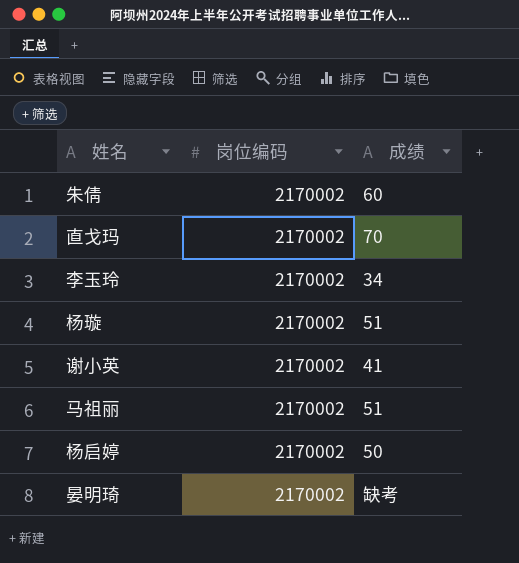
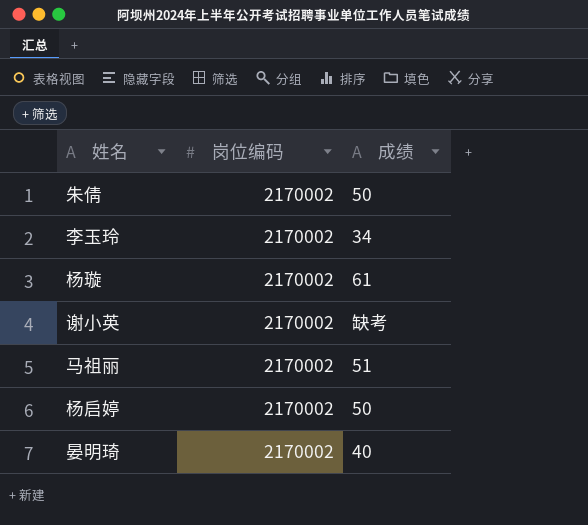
row 直戈玛: 2170002 | 70 -> none
朱倩 | 成绩: 60 -> 50
杨璇 | 成绩: 51 -> 61
谢小英 | 成绩: 41 -> 缺考
晏明琦 | 成绩: 缺考 -> 40

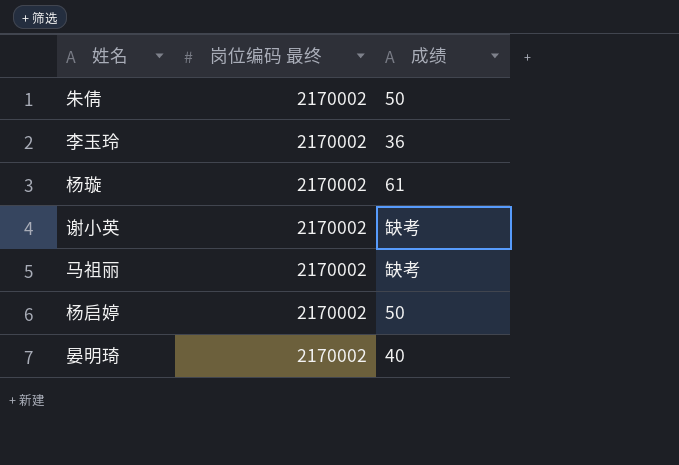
column name: 岗位编码 -> 岗位编码 最终
李玉玲 | 成绩: 34 -> 36
马祖丽 | 成绩: 51 -> 缺考

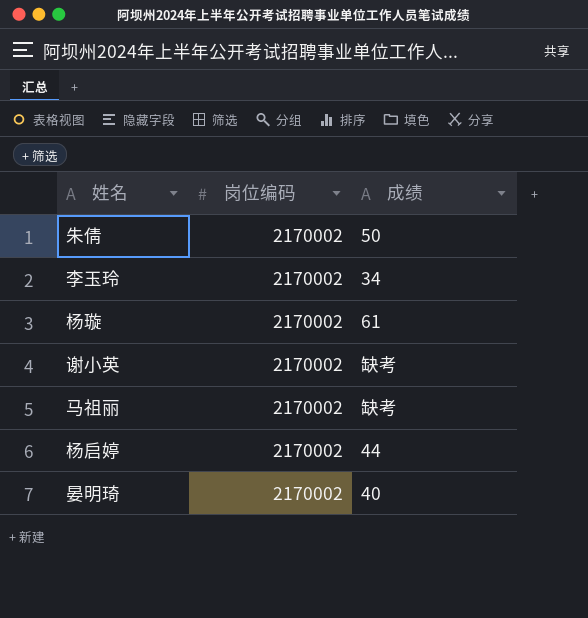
column name: 岗位编码 最终 -> 岗位编码
李玉玲 | 成绩: 36 -> 34
杨启婷 | 成绩: 50 -> 44

